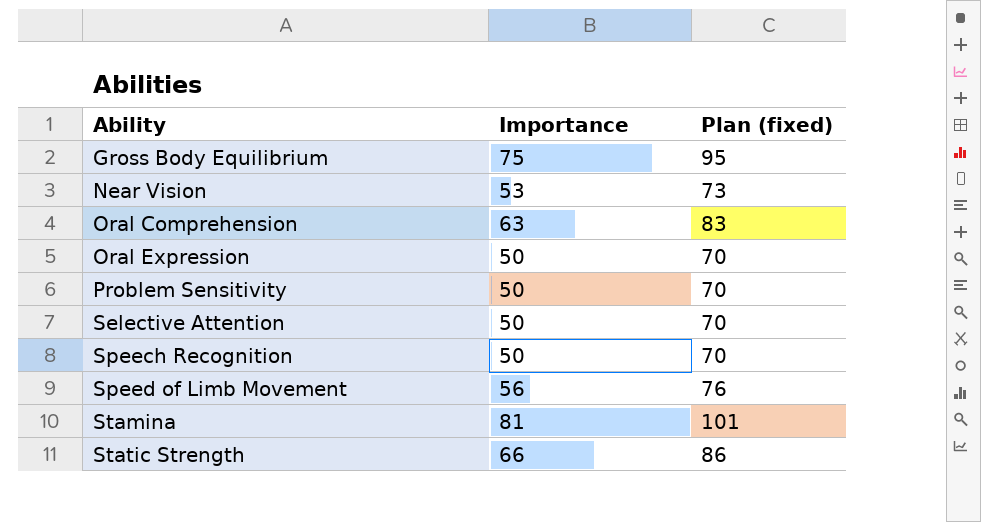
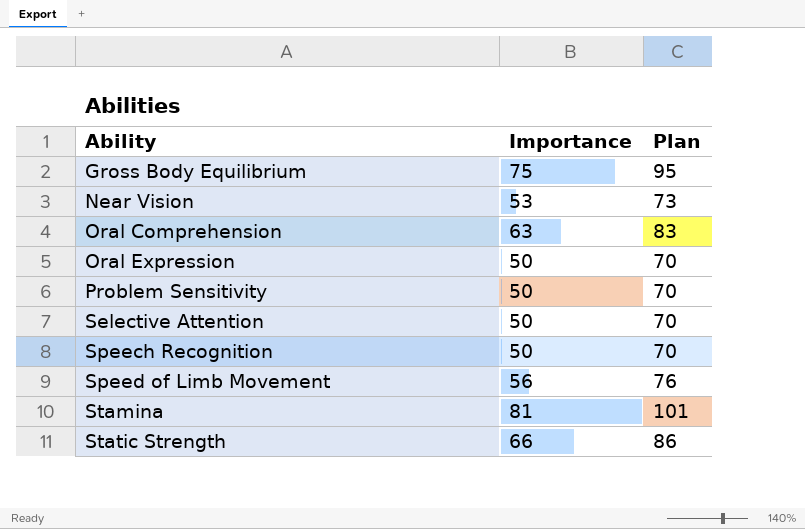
column name: Plan (fixed) -> Plan

